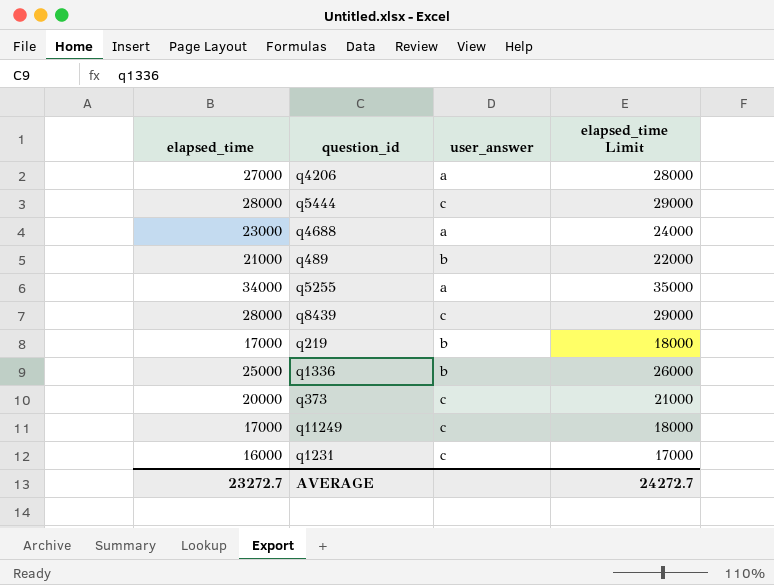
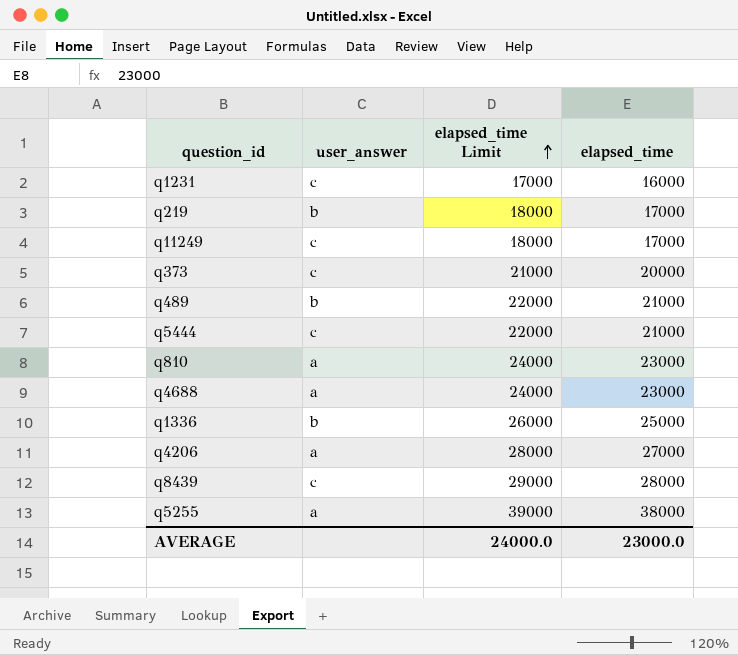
row order: none -> elapsed_time Limit ascending
column elapsed_time | position: 1 -> 4
q5444 | elapsed_time Limit: 29000 -> 22000
q5444 | elapsed_time: 28000 -> 21000
row q810: none -> a | 24000 | 23000
q5255 | elapsed_time Limit: 35000 -> 39000
q5255 | elapsed_time: 34000 -> 38000
AVERAGE | elapsed_time Limit: 24272.7 -> 24000.0
AVERAGE | elapsed_time: 23272.7 -> 23000.0

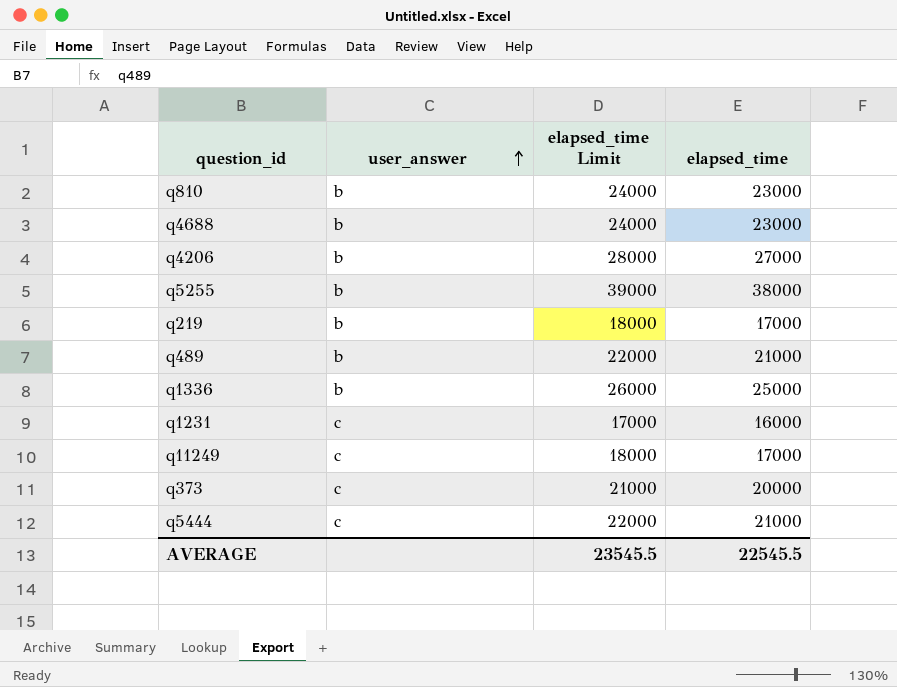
row order: elapsed_time Limit ascending -> user_answer ascending
row q8439: c | 29000 | 28000 -> none
q810 | user_answer: a -> b
q4688 | user_answer: a -> b
q4206 | user_answer: a -> b
q5255 | user_answer: a -> b
AVERAGE | elapsed_time Limit: 24000.0 -> 23545.5
AVERAGE | elapsed_time: 23000.0 -> 22545.5

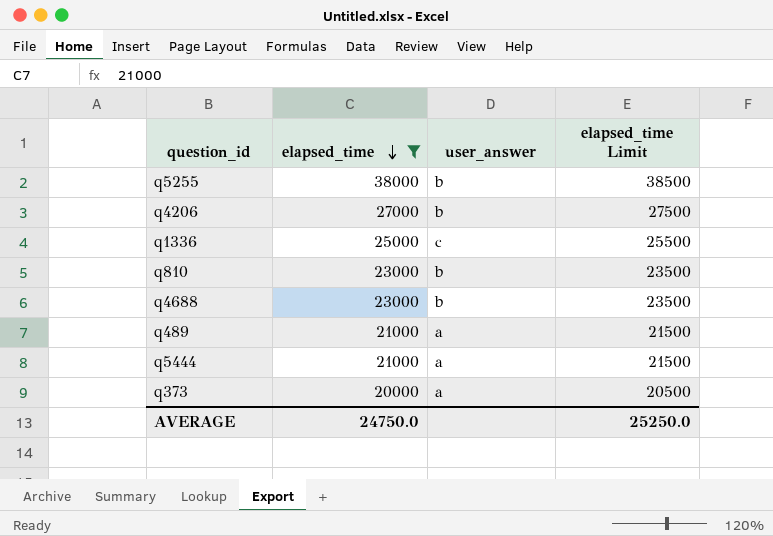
filter: none -> elapsed_time >= 20000
row order: user_answer ascending -> elapsed_time descending
column elapsed_time | position: 4 -> 2
column elapsed_time Limit | formula: [elapsed_time] + 1000 -> [elapsed_time] + 500
q1336 | user_answer: b -> c
q489 | user_answer: b -> a
q5444 | user_answer: c -> a
q373 | user_answer: c -> a
AVERAGE | elapsed_time: 22545.5 -> 24750.0
AVERAGE | elapsed_time Limit: 23545.5 -> 25250.0

